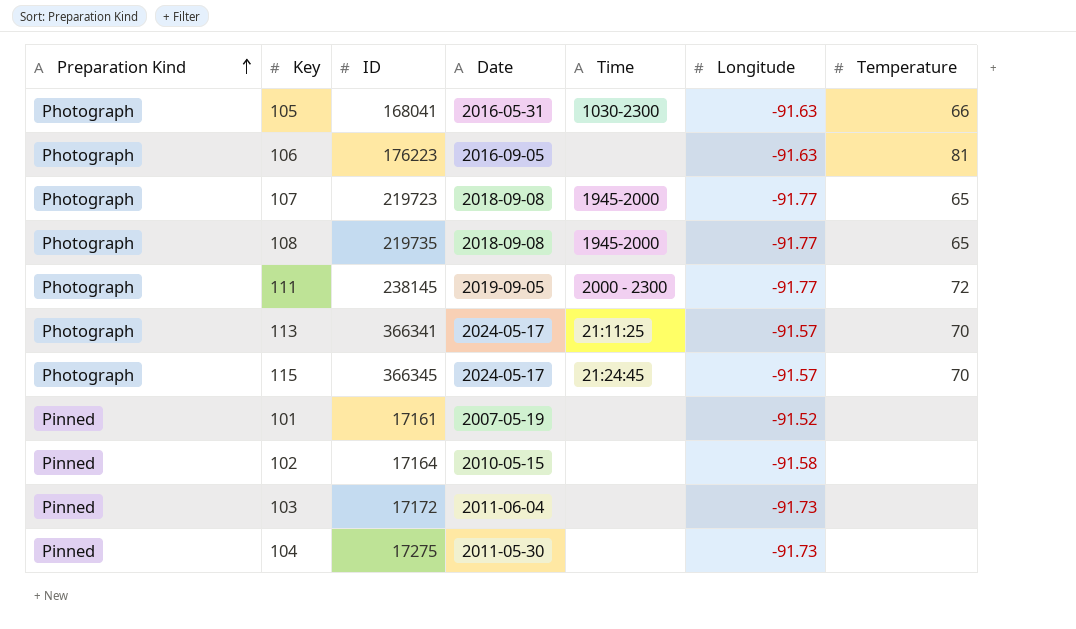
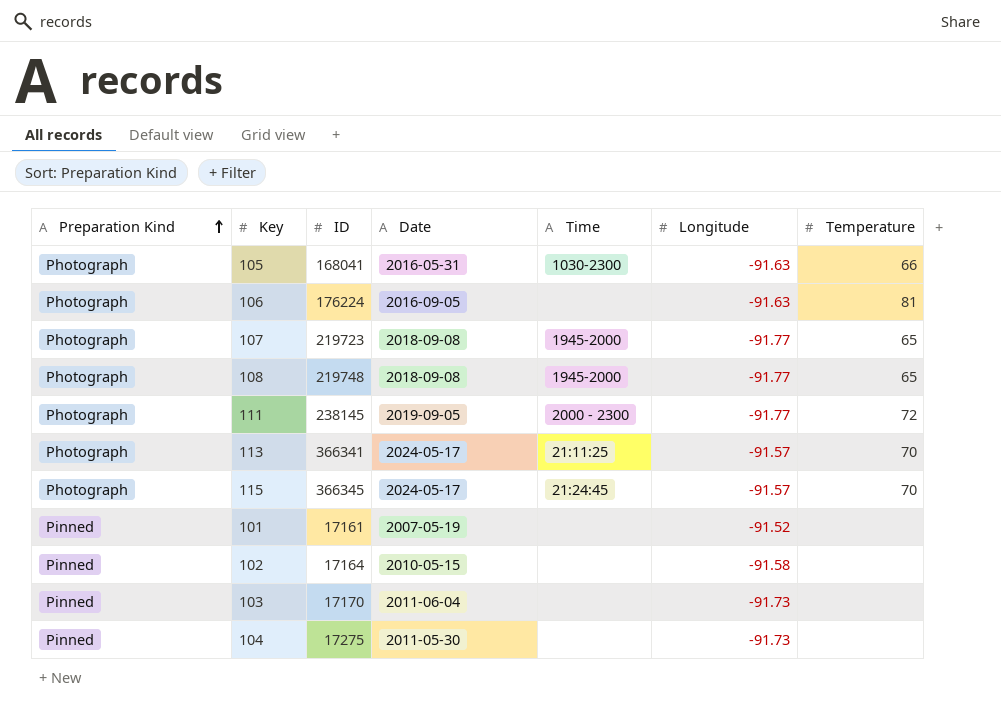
106 | ID: 176223 -> 176224
108 | ID: 219735 -> 219748
103 | ID: 17172 -> 17170

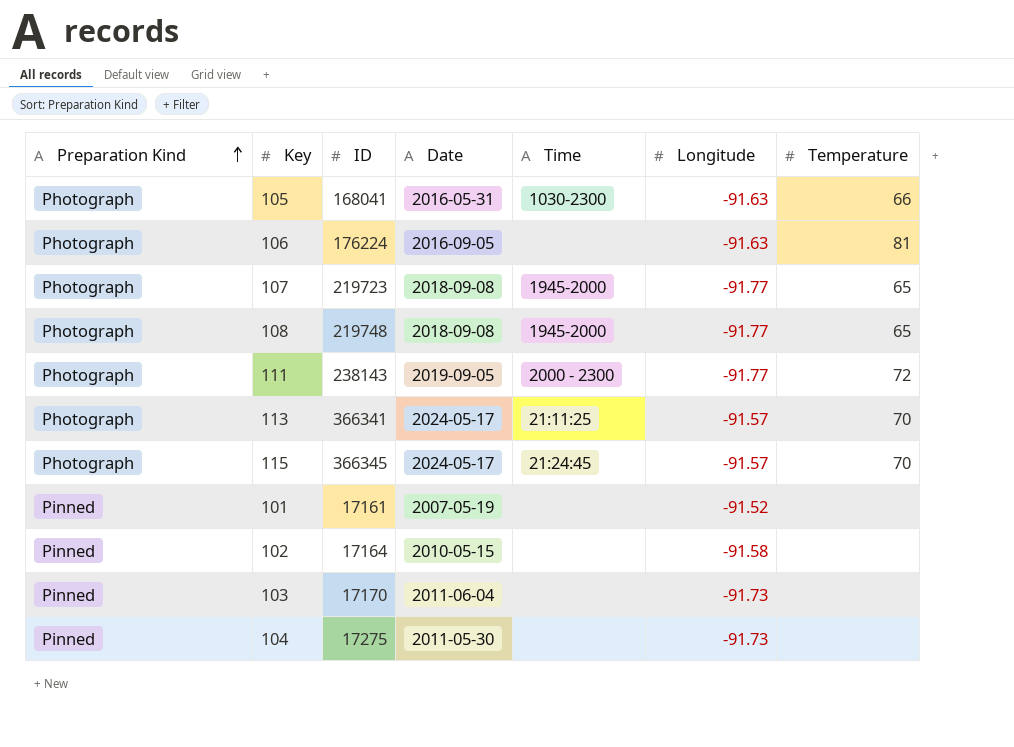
111 | ID: 238145 -> 238143

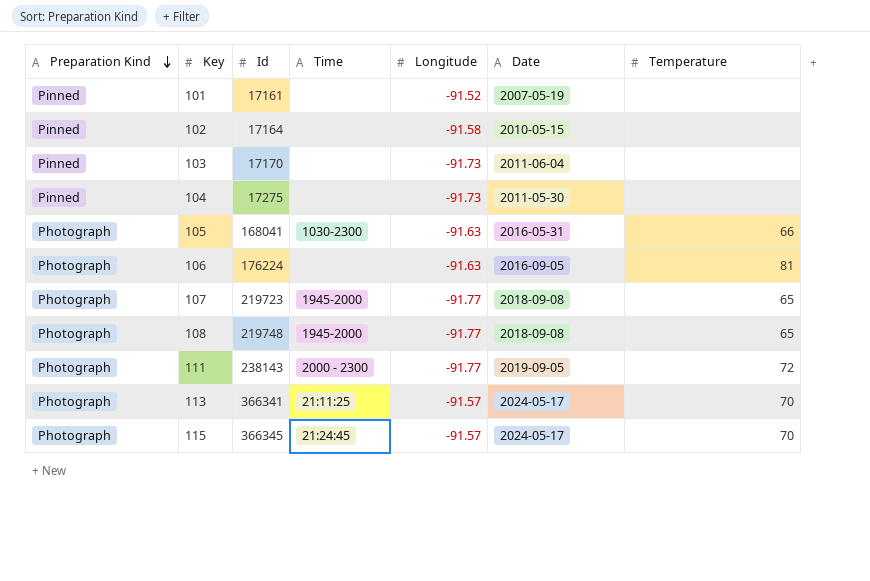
row order: Preparation Kind ascending -> Preparation Kind descending
column name: ID -> Id
column Date | position: 4 -> 6

